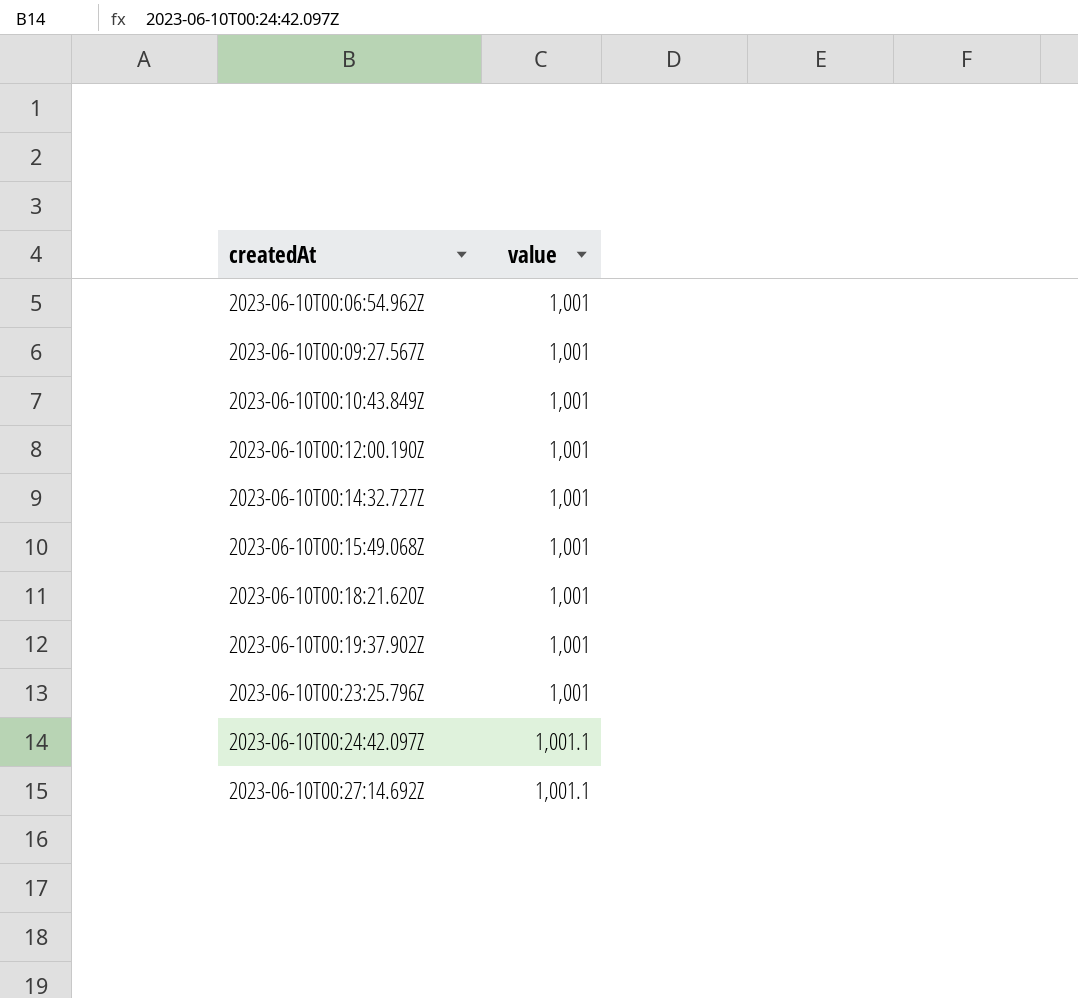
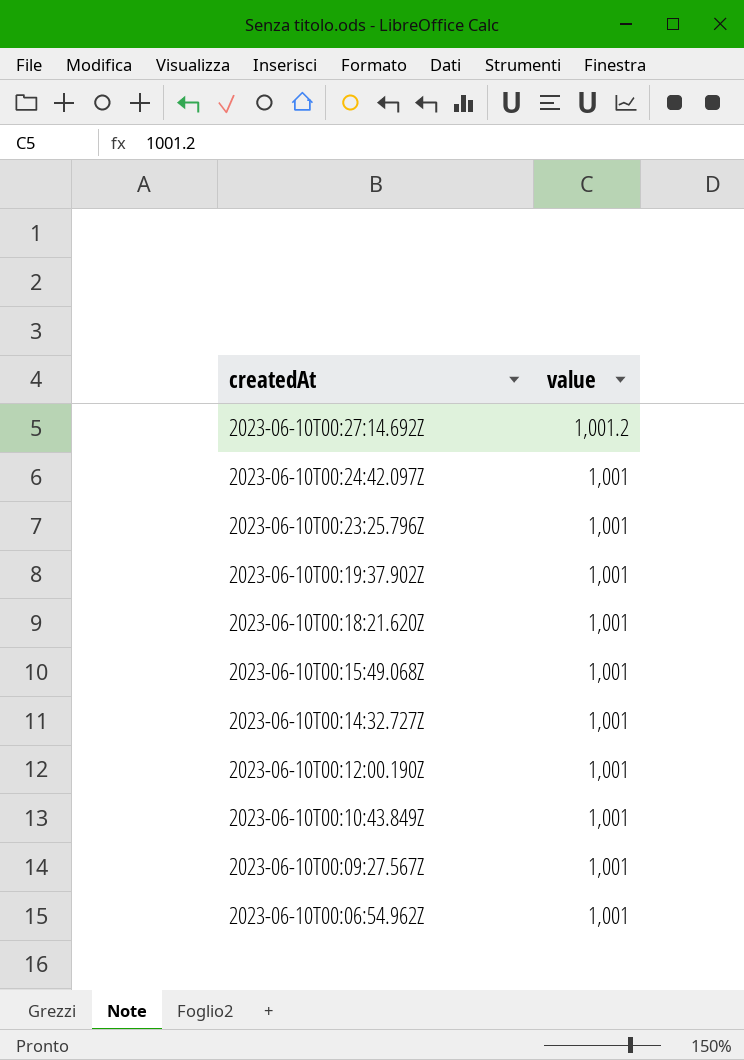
row order: createdAt ascending -> createdAt descending
2023-06-10T00:27:14.692Z | value: 1,001.1 -> 1,001.2
2023-06-10T00:24:42.097Z | value: 1,001.1 -> 1,001

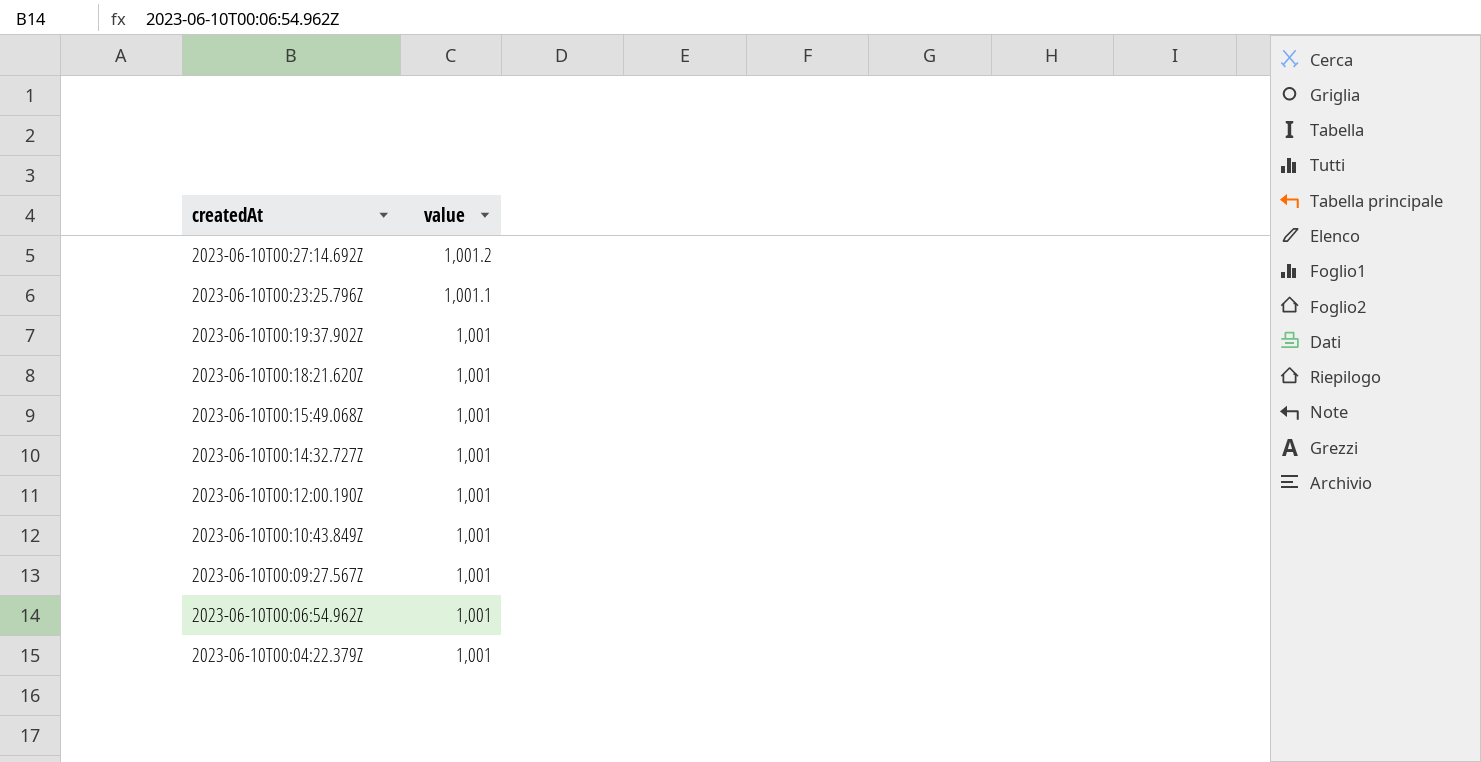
row 2023-06-10T00:24:42.097Z: 1,001 -> none
2023-06-10T00:23:25.796Z | value: 1,001 -> 1,001.1
row 2023-06-10T00:04:22.379Z: none -> 1,001

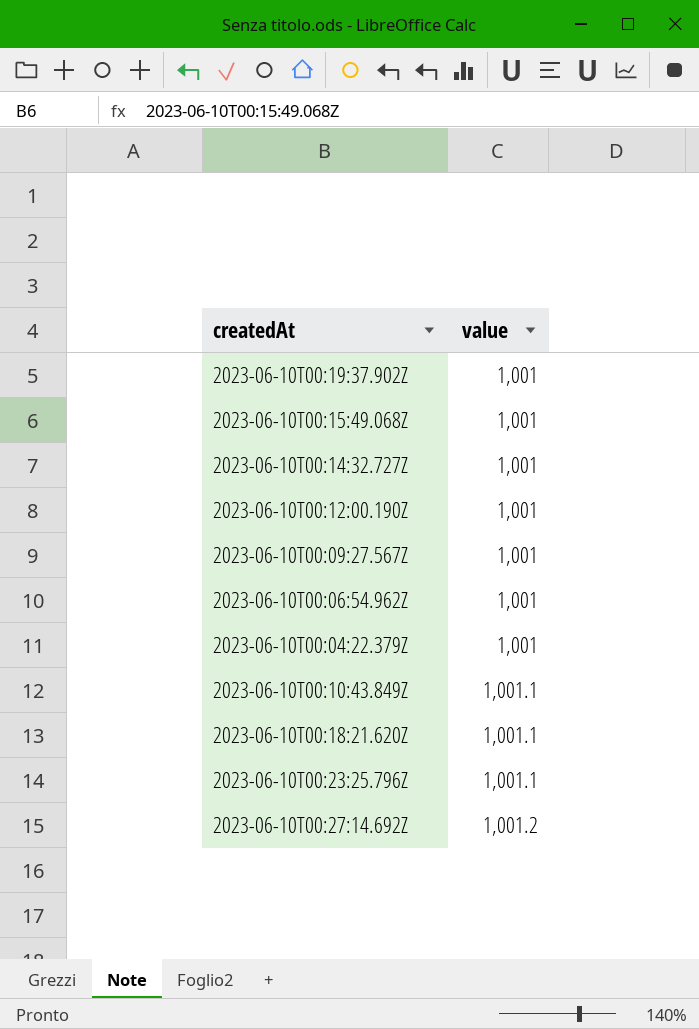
row order: createdAt descending -> value ascending
2023-06-10T00:10:43.849Z | value: 1,001 -> 1,001.1
2023-06-10T00:18:21.620Z | value: 1,001 -> 1,001.1

